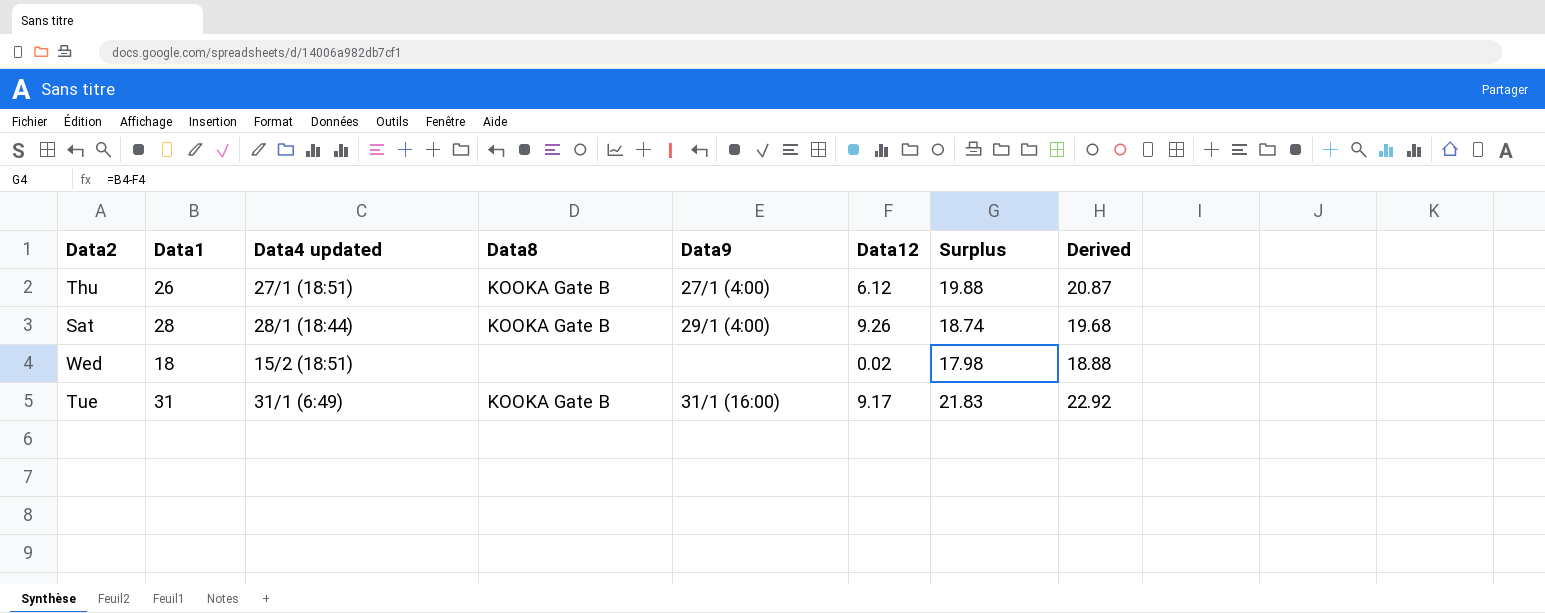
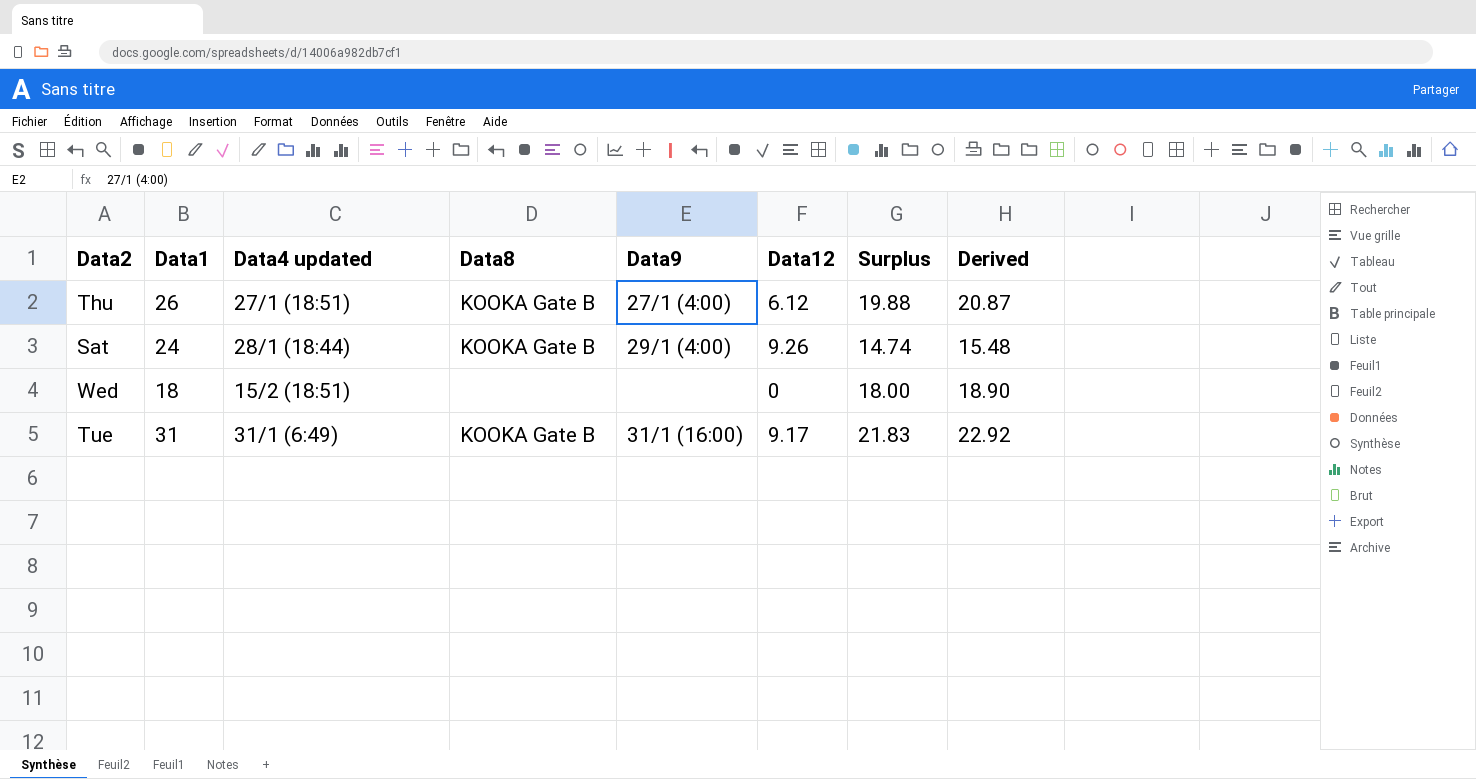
Sat | Data1: 28 -> 24
Sat | Surplus: 18.74 -> 14.74
Sat | Derived: 19.68 -> 15.48
Wed | Data12: 0.02 -> 0
Wed | Surplus: 17.98 -> 18.00
Wed | Derived: 18.88 -> 18.90

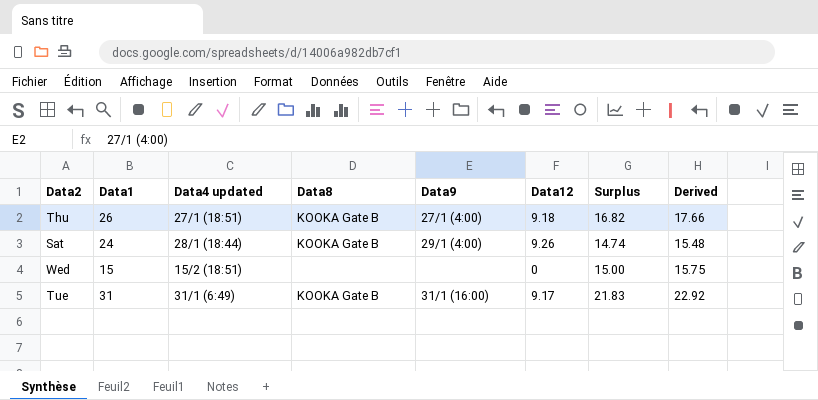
Thu | Data12: 6.12 -> 9.18
Thu | Surplus: 19.88 -> 16.82
Thu | Derived: 20.87 -> 17.66
Wed | Data1: 18 -> 15
Wed | Surplus: 18.00 -> 15.00
Wed | Derived: 18.90 -> 15.75

